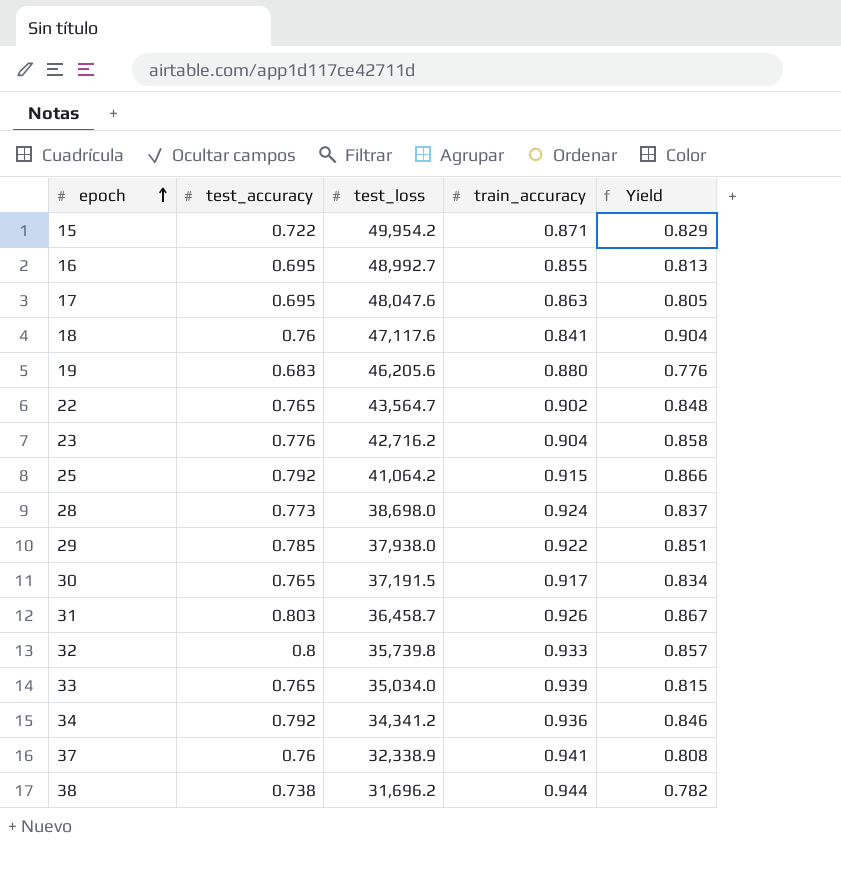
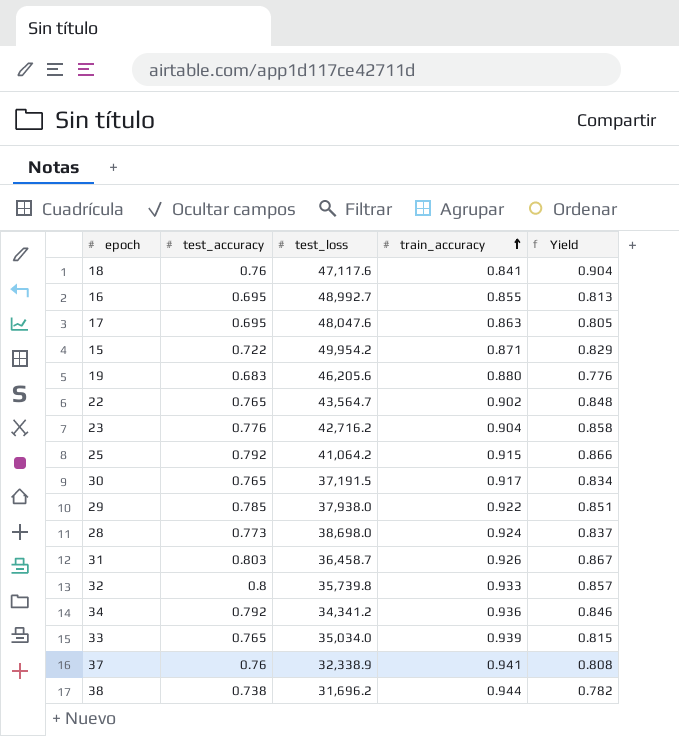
row order: epoch ascending -> train_accuracy ascending

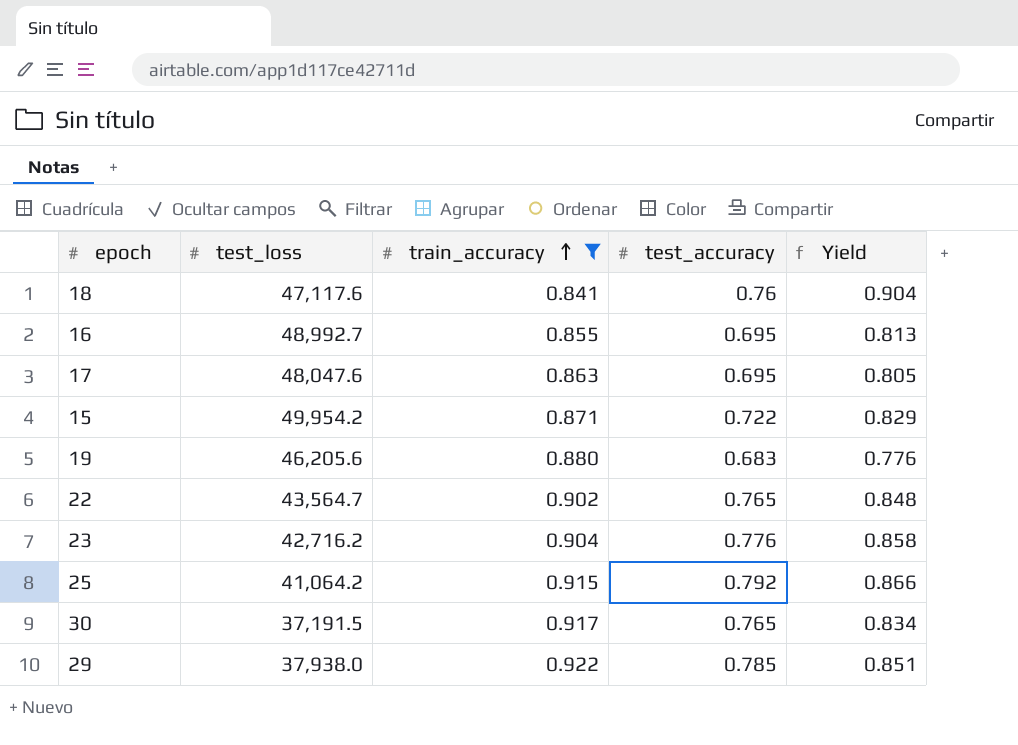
filter: none -> train_accuracy <= 0.922
column test_accuracy | position: 2 -> 4

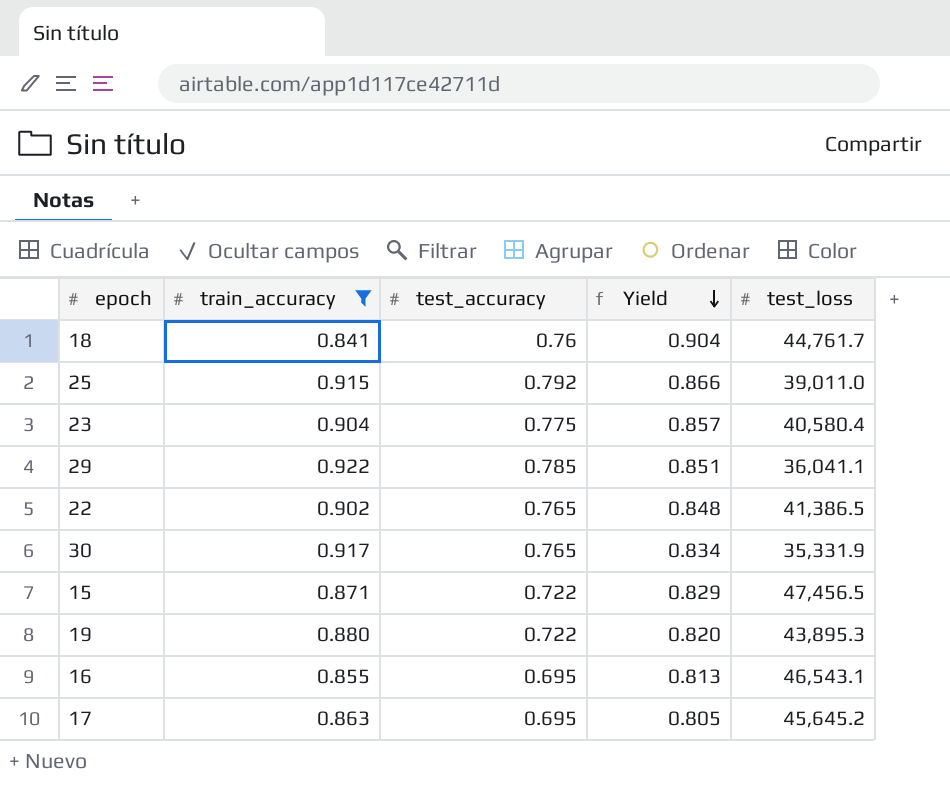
row order: train_accuracy ascending -> Yield descending
column test_loss | position: 2 -> 5
18 | test_loss: 47,117.6 -> 44,761.7
25 | test_loss: 41,064.2 -> 39,011.0
23 | test_accuracy: 0.776 -> 0.775
23 | Yield: 0.858 -> 0.857
23 | test_loss: 42,716.2 -> 40,580.4
29 | test_loss: 37,938.0 -> 36,041.1
22 | test_loss: 43,564.7 -> 41,386.5
30 | test_loss: 37,191.5 -> 35,331.9
15 | test_loss: 49,954.2 -> 47,456.5
19 | test_accuracy: 0.683 -> 0.722
19 | Yield: 0.776 -> 0.820
19 | test_loss: 46,205.6 -> 43,895.3
16 | test_loss: 48,992.7 -> 46,543.1
17 | test_loss: 48,047.6 -> 45,645.2

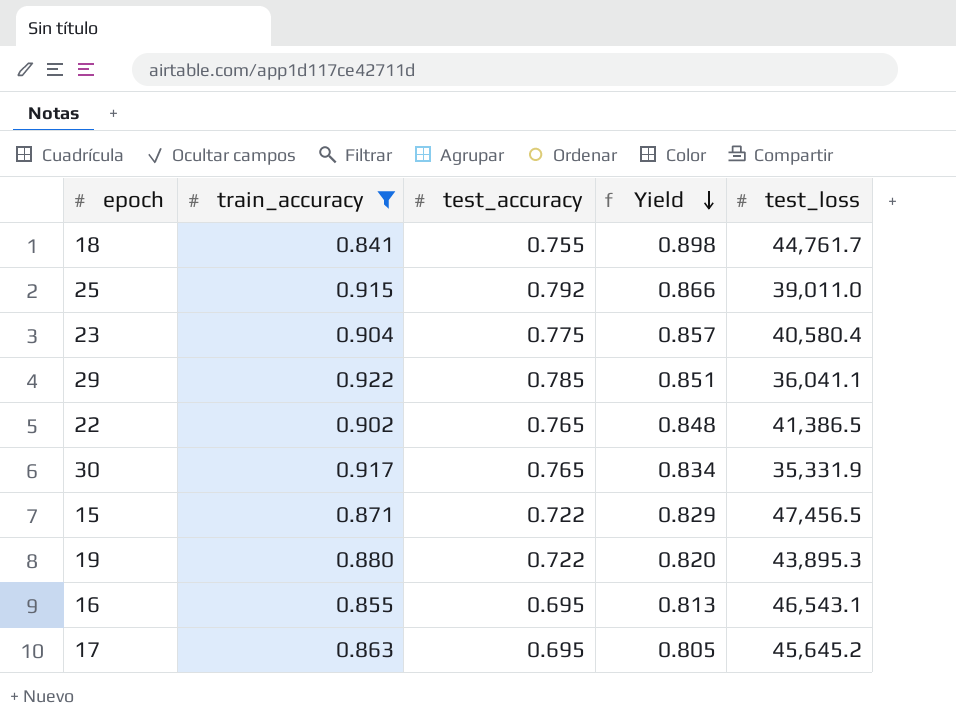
18 | test_accuracy: 0.76 -> 0.755
18 | Yield: 0.904 -> 0.898

